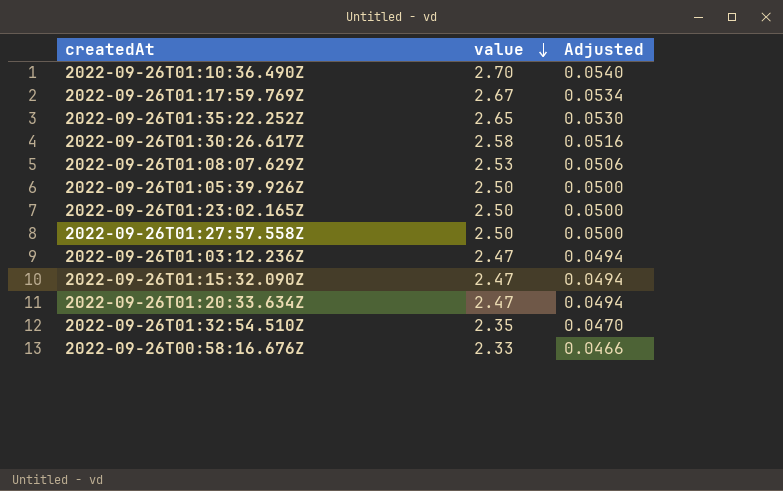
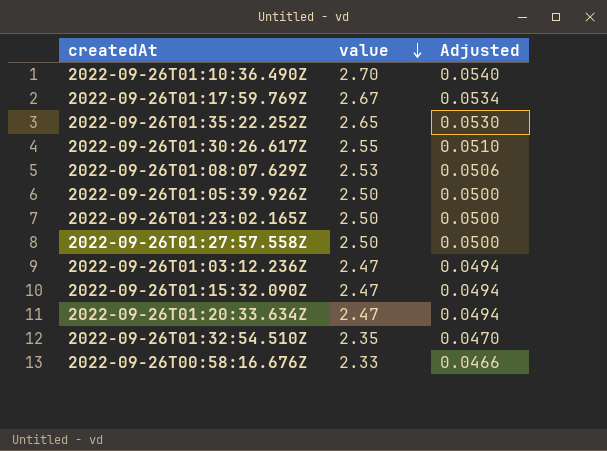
2022-09-26T01:30:26.617Z | value: 2.58 -> 2.55
2022-09-26T01:30:26.617Z | Adjusted: 0.0516 -> 0.0510

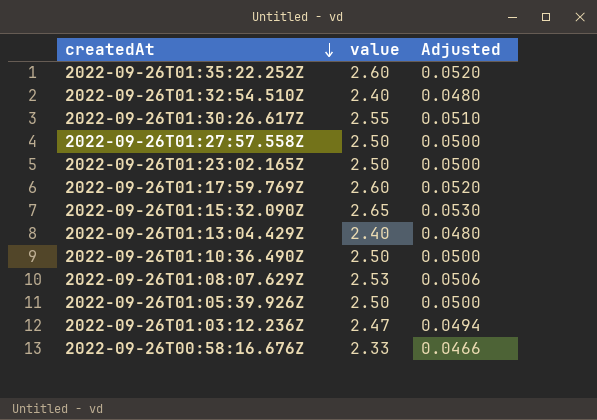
row order: value descending -> createdAt descending
row 2022-09-26T01:20:33.634Z: 2.47 | 0.0494 -> none
2022-09-26T01:35:22.252Z | value: 2.65 -> 2.60
2022-09-26T01:35:22.252Z | Adjusted: 0.0530 -> 0.0520
2022-09-26T01:32:54.510Z | value: 2.35 -> 2.40
2022-09-26T01:32:54.510Z | Adjusted: 0.0470 -> 0.0480
2022-09-26T01:17:59.769Z | value: 2.67 -> 2.60
2022-09-26T01:17:59.769Z | Adjusted: 0.0534 -> 0.0520
2022-09-26T01:15:32.090Z | value: 2.47 -> 2.65
2022-09-26T01:15:32.090Z | Adjusted: 0.0494 -> 0.0530
row 2022-09-26T01:13:04.429Z: none -> 2.40 | 0.0480
2022-09-26T01:10:36.490Z | value: 2.70 -> 2.50
2022-09-26T01:10:36.490Z | Adjusted: 0.0540 -> 0.0500

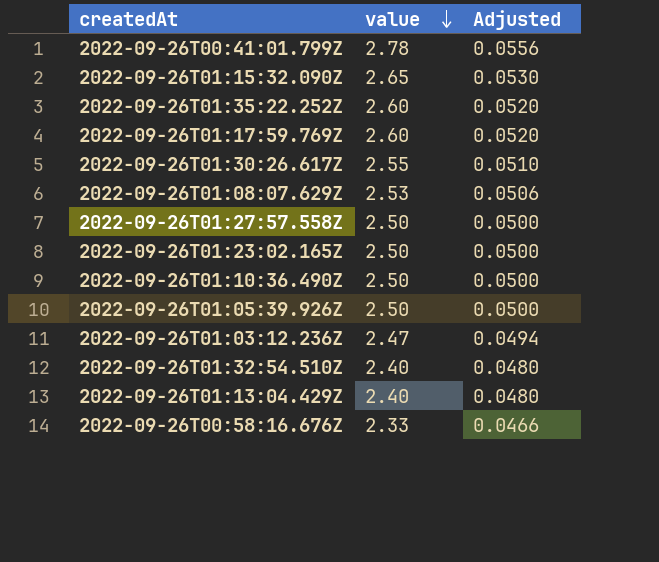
row order: createdAt descending -> value descending
row 2022-09-26T00:41:01.799Z: none -> 2.78 | 0.0556

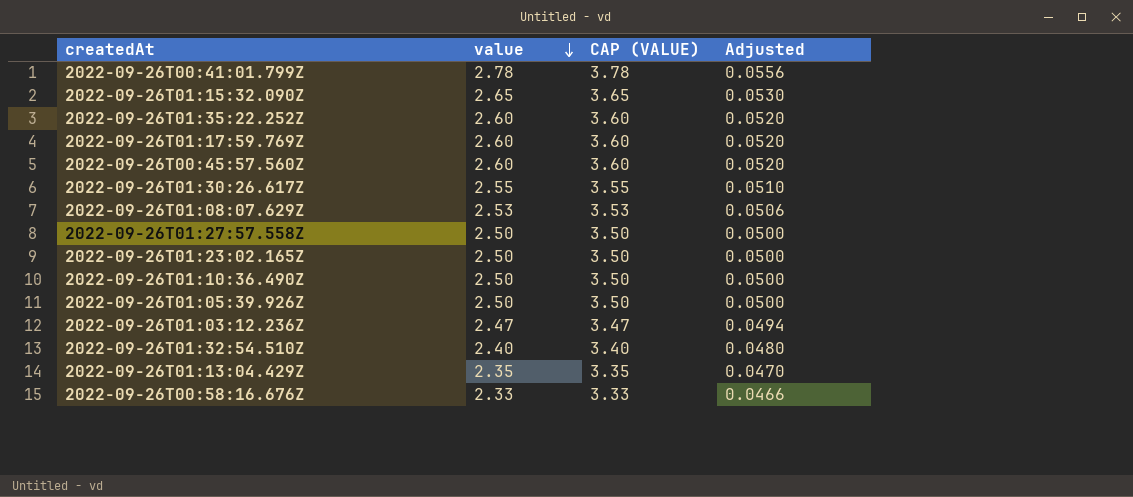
column CAP (VALUE) | formula: none -> [value] + 1
row 2022-09-26T00:45:57.560Z: none -> 2.60 | 3.60 | 0.0520
2022-09-26T01:13:04.429Z | value: 2.40 -> 2.35
2022-09-26T01:13:04.429Z | Adjusted: 0.0480 -> 0.0470

